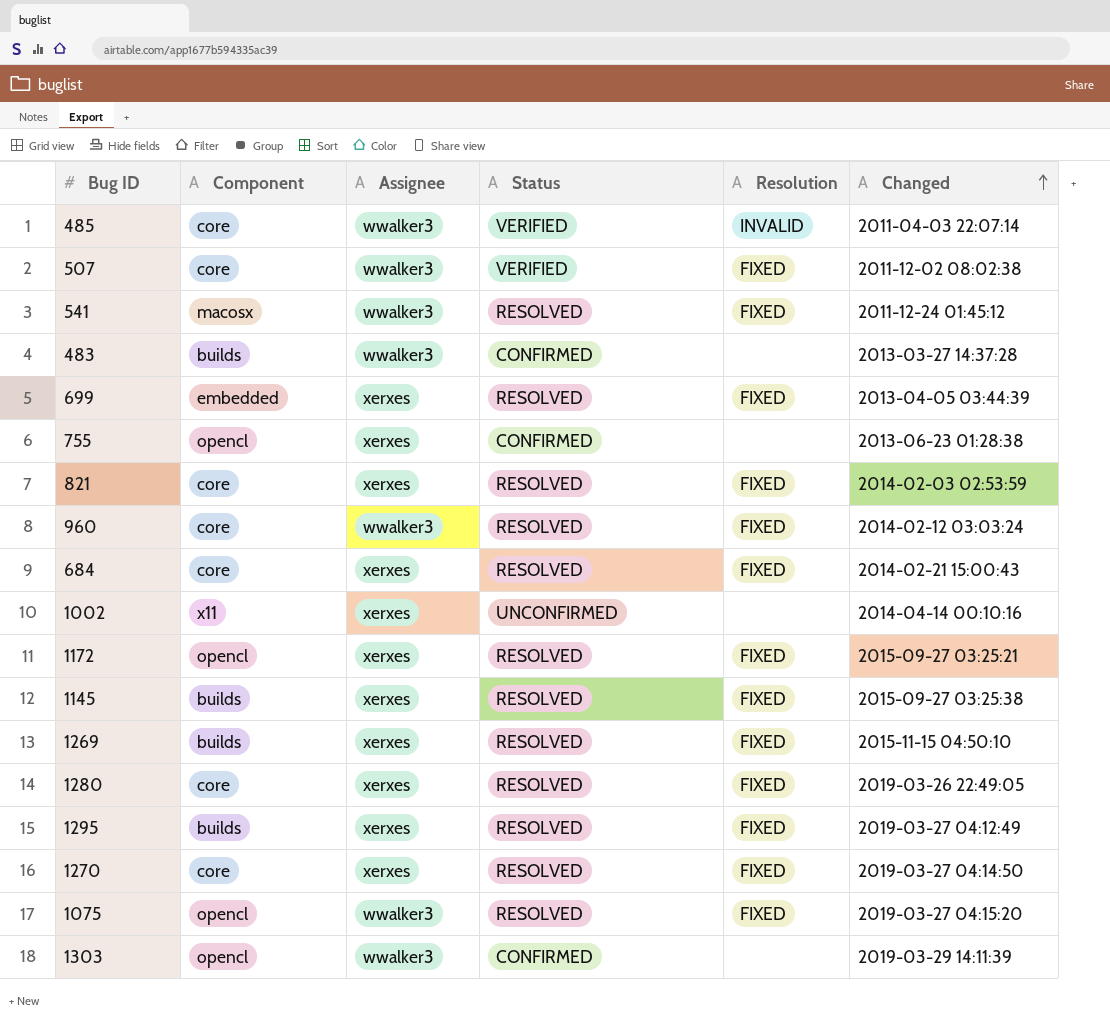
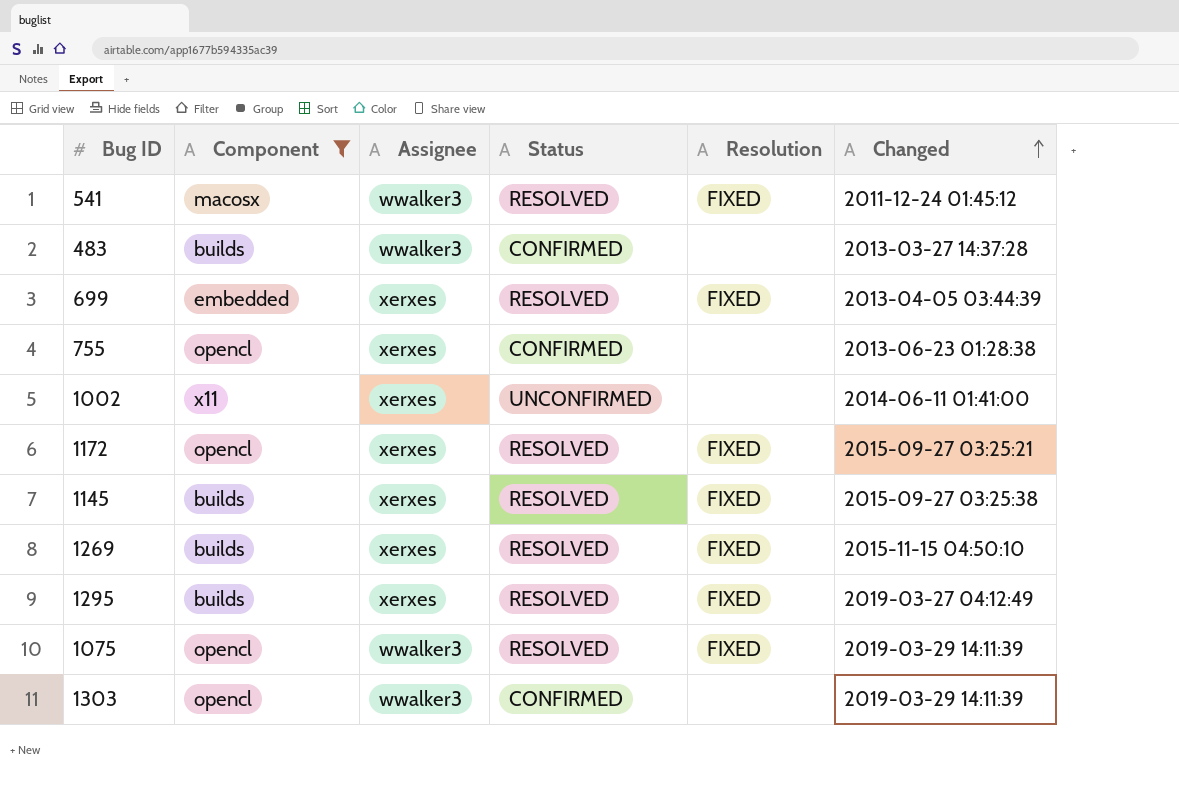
filter: none -> Component != core
1002 | Changed: 2014-04-14 00:10:16 -> 2014-06-11 01:41:00
1075 | Changed: 2019-03-27 04:15:20 -> 2019-03-29 14:11:39

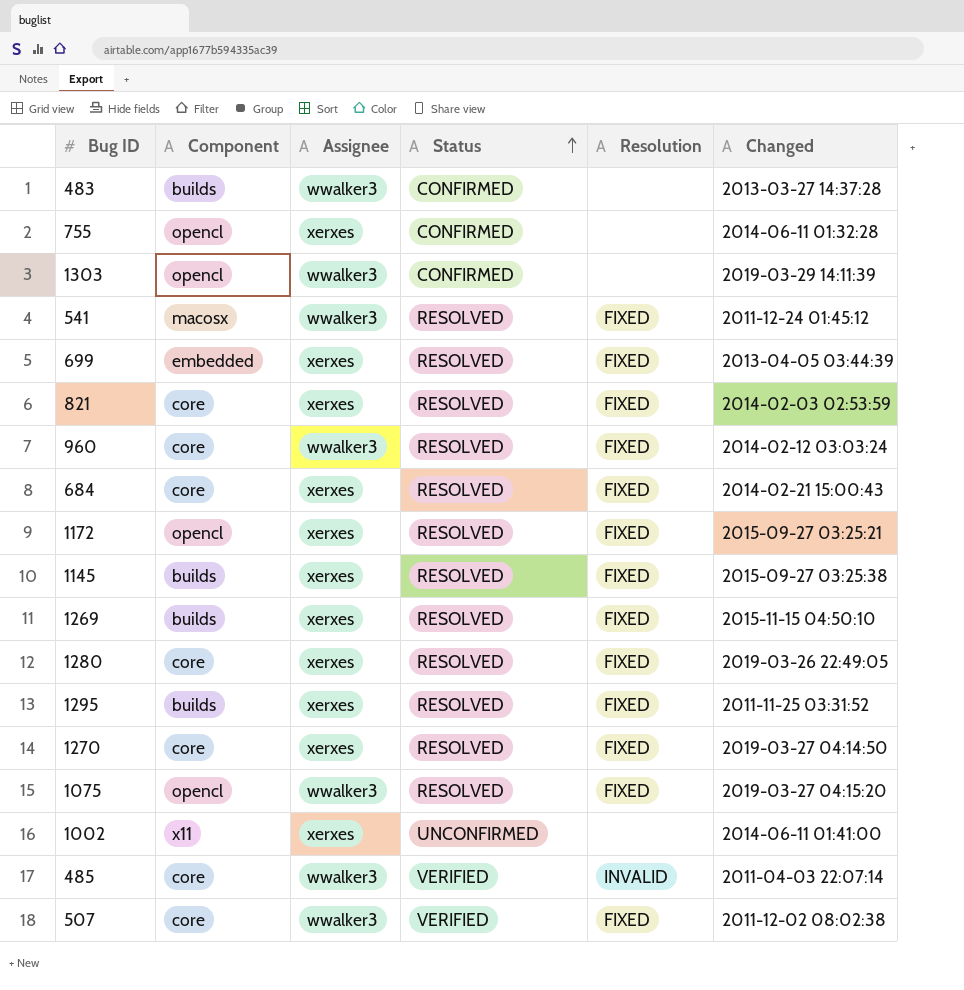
filter: Component != core -> none
row order: Changed ascending -> Status ascending
755 | Changed: 2013-06-23 01:28:38 -> 2014-06-11 01:32:28
1295 | Changed: 2019-03-27 04:12:49 -> 2011-11-25 03:31:52
1075 | Changed: 2019-03-29 14:11:39 -> 2019-03-27 04:15:20

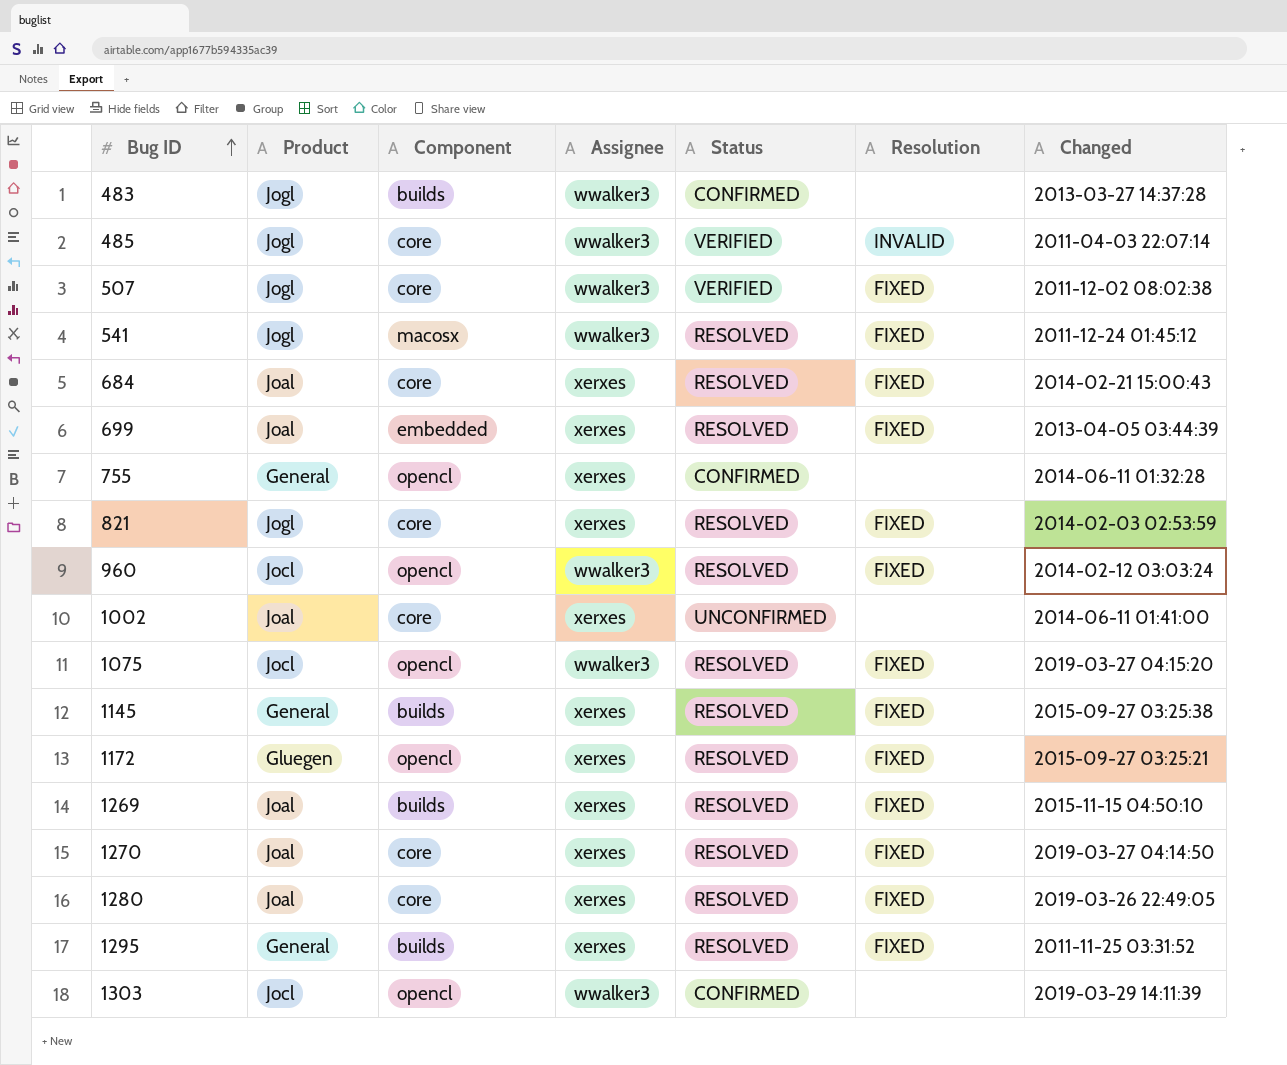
row order: Status ascending -> Bug ID ascending
column Product | position: none -> 2
960 | Component: core -> opencl
1002 | Component: x11 -> core

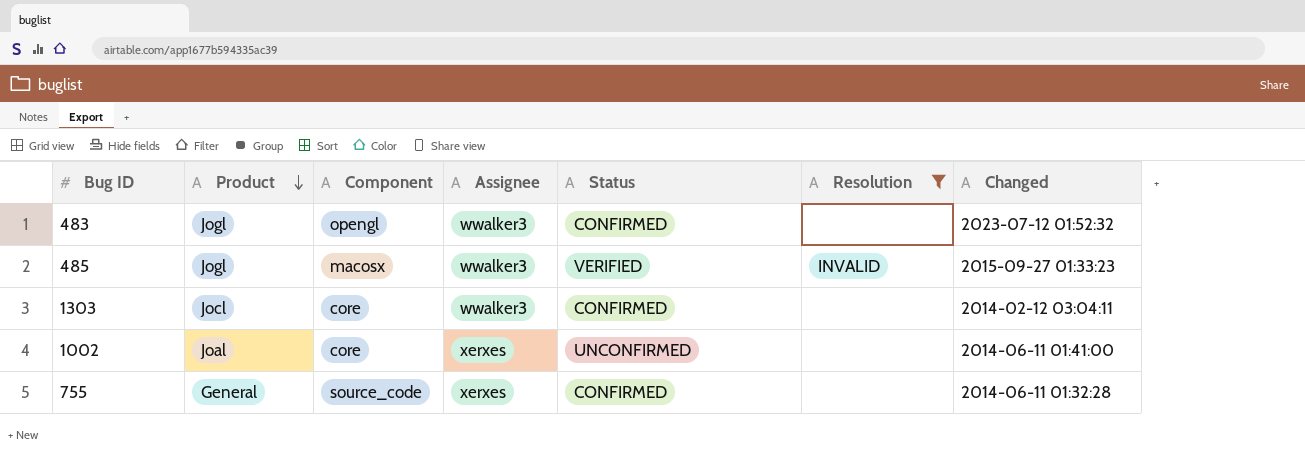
filter: none -> Resolution != FIXED
row order: Bug ID ascending -> Product descending
483 | Component: builds -> opengl
483 | Changed: 2013-03-27 14:37:28 -> 2023-07-12 01:52:32
485 | Component: core -> macosx
485 | Changed: 2011-04-03 22:07:14 -> 2015-09-27 01:33:23
1303 | Component: opencl -> core
1303 | Changed: 2019-03-29 14:11:39 -> 2014-02-12 03:04:11
755 | Component: opencl -> source_code

